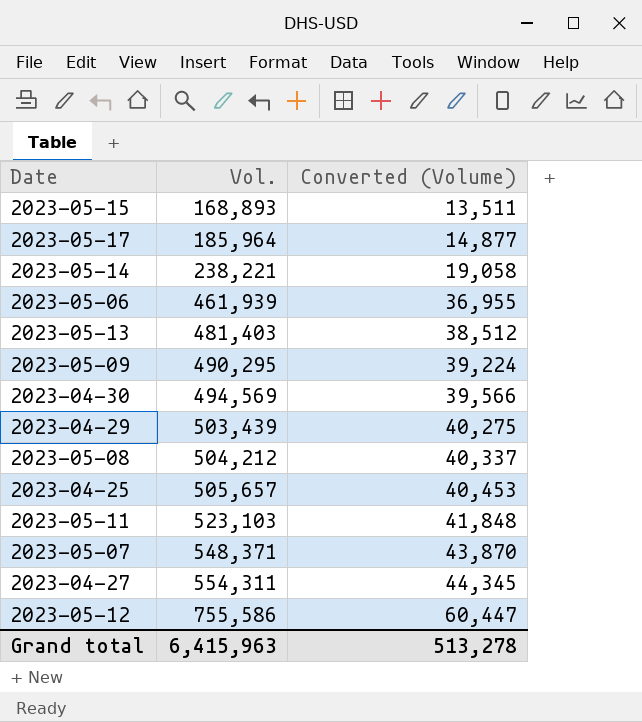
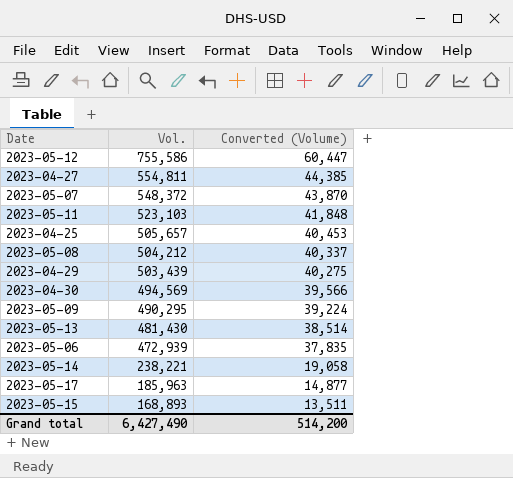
row order: Vol. ascending -> Vol. descending
2023-04-27 | Vol.: 554,311 -> 554,811
2023-04-27 | Converted (Volume): 44,345 -> 44,385
2023-05-07 | Vol.: 548,371 -> 548,372
2023-05-13 | Vol.: 481,403 -> 481,430
2023-05-13 | Converted (Volume): 38,512 -> 38,514
2023-05-06 | Vol.: 461,939 -> 472,939
2023-05-06 | Converted (Volume): 36,955 -> 37,835
2023-05-17 | Vol.: 185,964 -> 185,963
Grand total | Vol.: 6,415,963 -> 6,427,490
Grand total | Converted (Volume): 513,278 -> 514,200

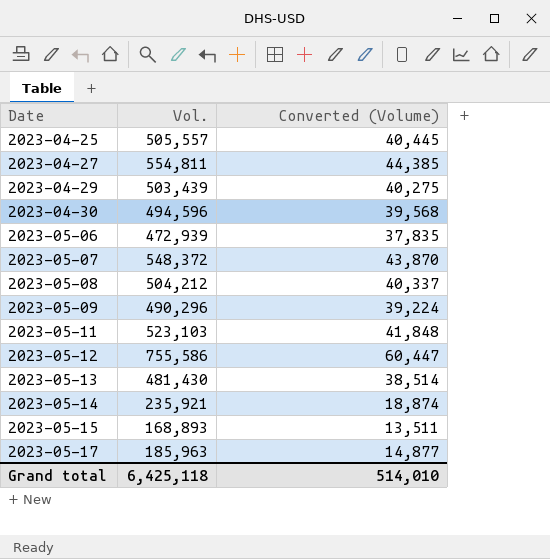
row order: Vol. descending -> Date ascending
2023-04-25 | Vol.: 505,657 -> 505,557
2023-04-25 | Converted (Volume): 40,453 -> 40,445
2023-04-30 | Vol.: 494,569 -> 494,596
2023-04-30 | Converted (Volume): 39,566 -> 39,568
2023-05-09 | Vol.: 490,295 -> 490,296
2023-05-14 | Vol.: 238,221 -> 235,921
2023-05-14 | Converted (Volume): 19,058 -> 18,874
Grand total | Vol.: 6,427,490 -> 6,425,118
Grand total | Converted (Volume): 514,200 -> 514,010

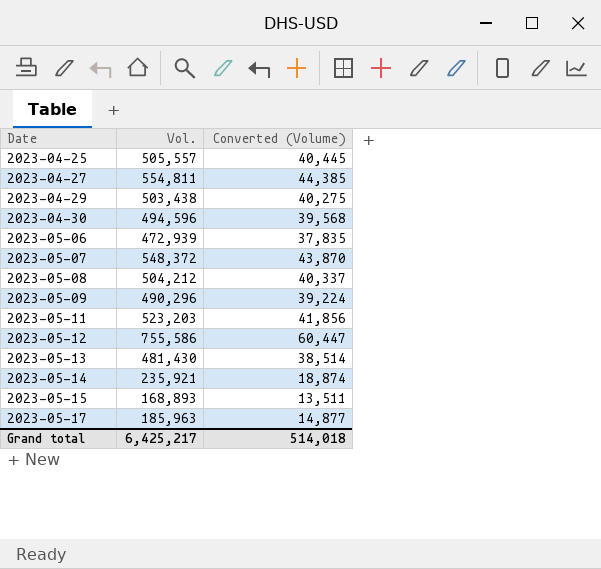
2023-04-29 | Vol.: 503,439 -> 503,438
2023-05-11 | Vol.: 523,103 -> 523,203
2023-05-11 | Converted (Volume): 41,848 -> 41,856
Grand total | Vol.: 6,425,118 -> 6,425,217
Grand total | Converted (Volume): 514,010 -> 514,018

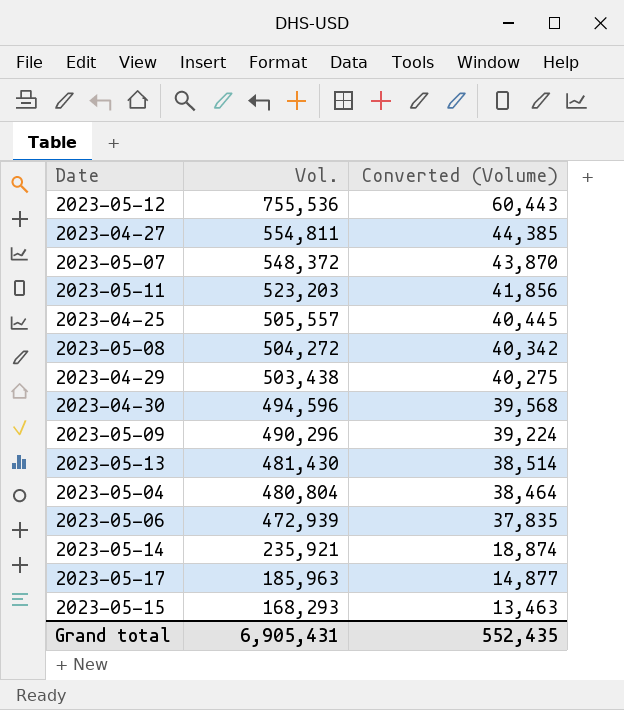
row order: Date ascending -> Vol. descending
2023-05-12 | Vol.: 755,586 -> 755,536
2023-05-12 | Converted (Volume): 60,447 -> 60,443
2023-05-08 | Vol.: 504,212 -> 504,272
2023-05-08 | Converted (Volume): 40,337 -> 40,342
row 2023-05-04: none -> 480,804 | 38,464
2023-05-15 | Vol.: 168,893 -> 168,293
2023-05-15 | Converted (Volume): 13,511 -> 13,463
Grand total | Vol.: 6,425,217 -> 6,905,431
Grand total | Converted (Volume): 514,018 -> 552,435

